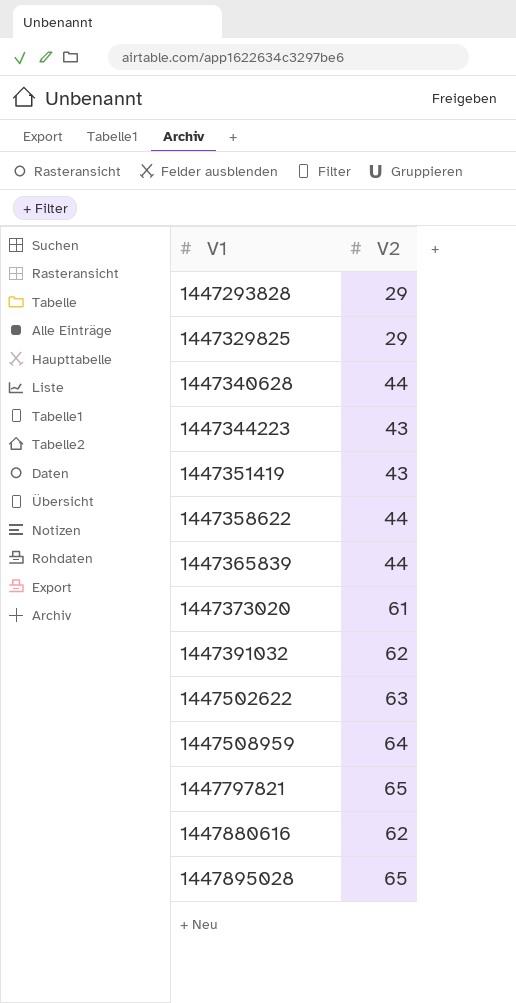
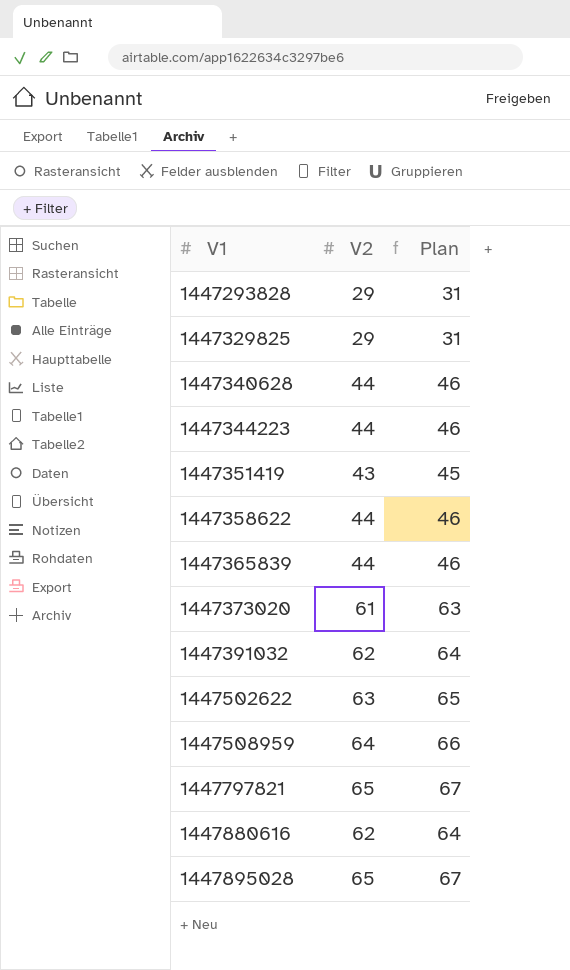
column Plan | formula: none -> [V2] + 2
1447344223 | V2: 43 -> 44

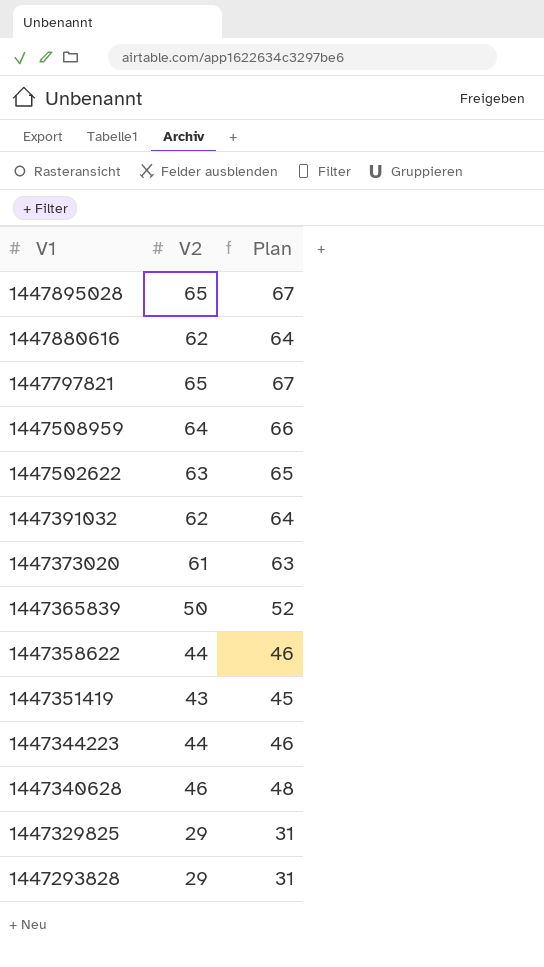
row order: V1 ascending -> V1 descending
1447365839 | V2: 44 -> 50
1447365839 | Plan: 46 -> 52
1447340628 | V2: 44 -> 46
1447340628 | Plan: 46 -> 48

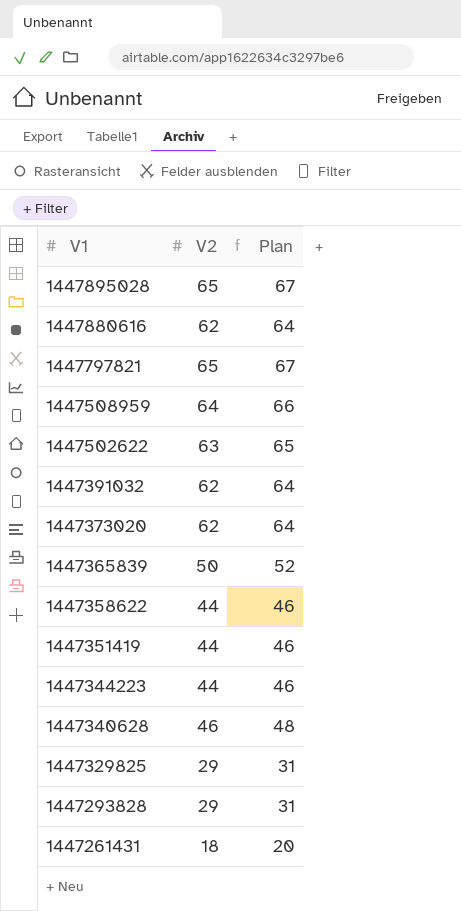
1447373020 | V2: 61 -> 62
1447373020 | Plan: 63 -> 64
1447351419 | V2: 43 -> 44
1447351419 | Plan: 45 -> 46
row 1447261431: none -> 18 | 20

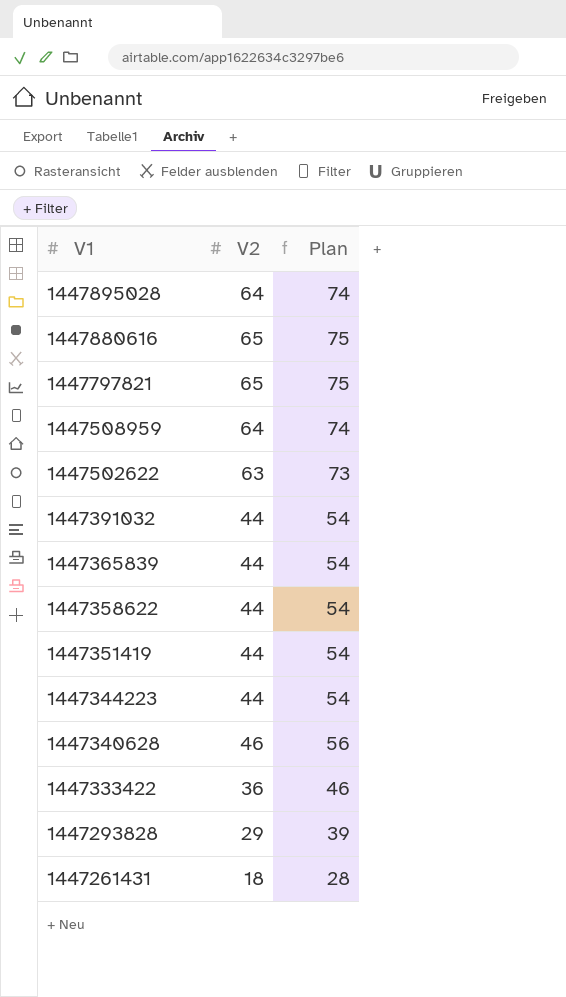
column Plan | formula: [V2] + 2 -> [V2] + 10
row 1447373020: 62 | 64 -> none
row 1447329825: 29 | 31 -> none
1447895028 | V2: 65 -> 64
1447880616 | V2: 62 -> 65
1447391032 | V2: 62 -> 44
1447365839 | V2: 50 -> 44
row 1447333422: none -> 36 | 46

